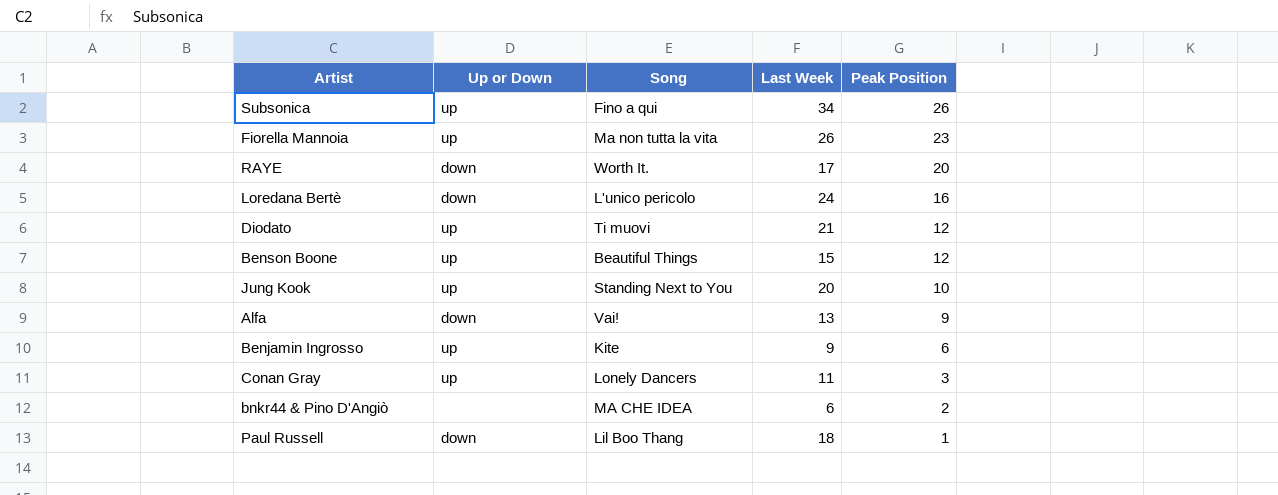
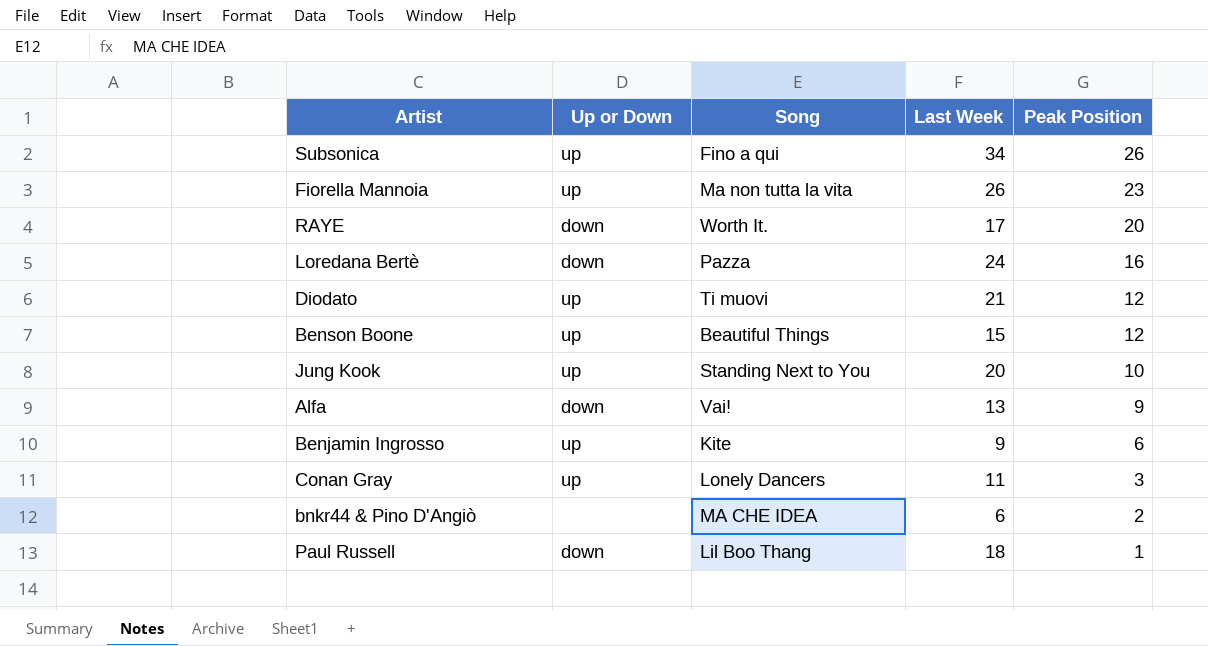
Loredana Bertè | Song: L'unico pericolo -> Pazza

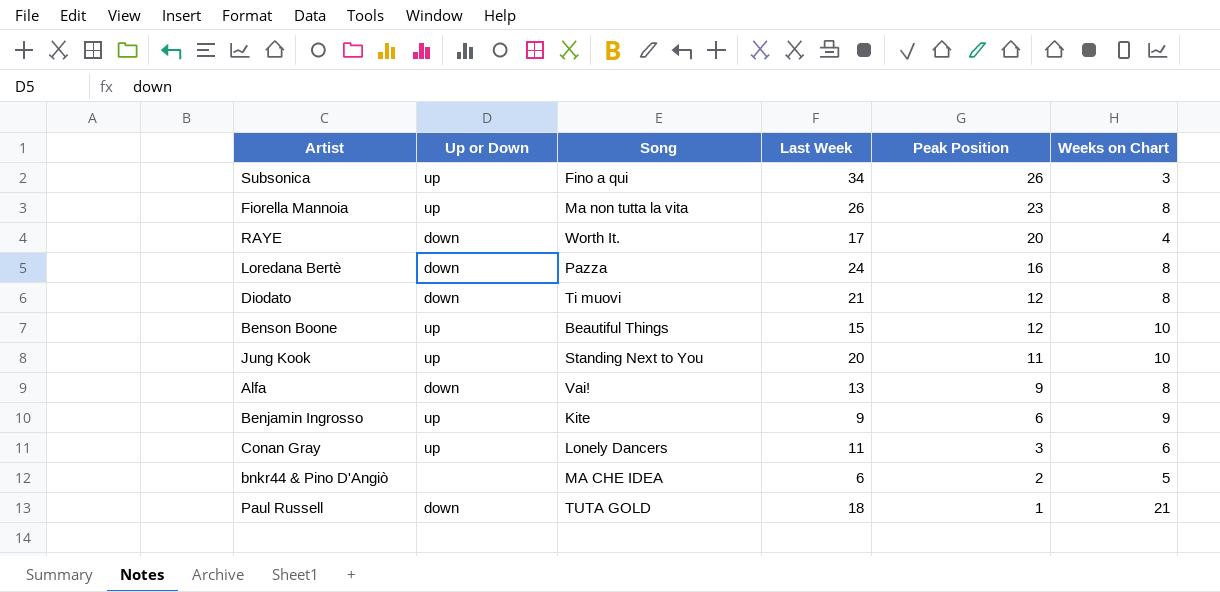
column Weeks on Chart | position: none -> 6
Diodato | Up or Down: up -> down
Jung Kook | Peak Position: 10 -> 11
Paul Russell | Song: Lil Boo Thang -> TUTA GOLD

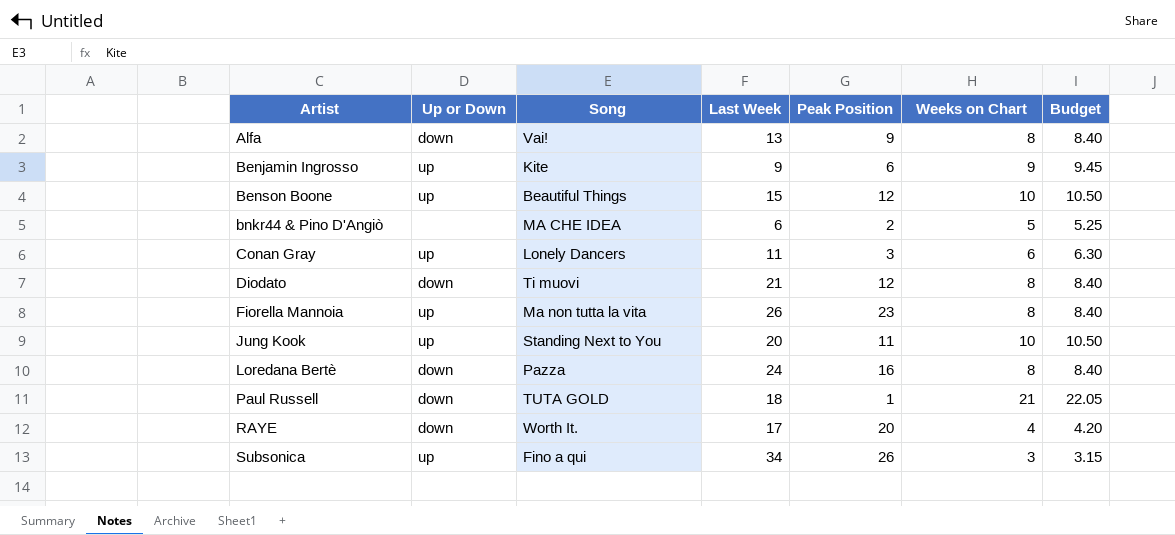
row order: Peak Position descending -> Artist ascending
column Budget | formula: none -> [Weeks on Chart] * 1.05

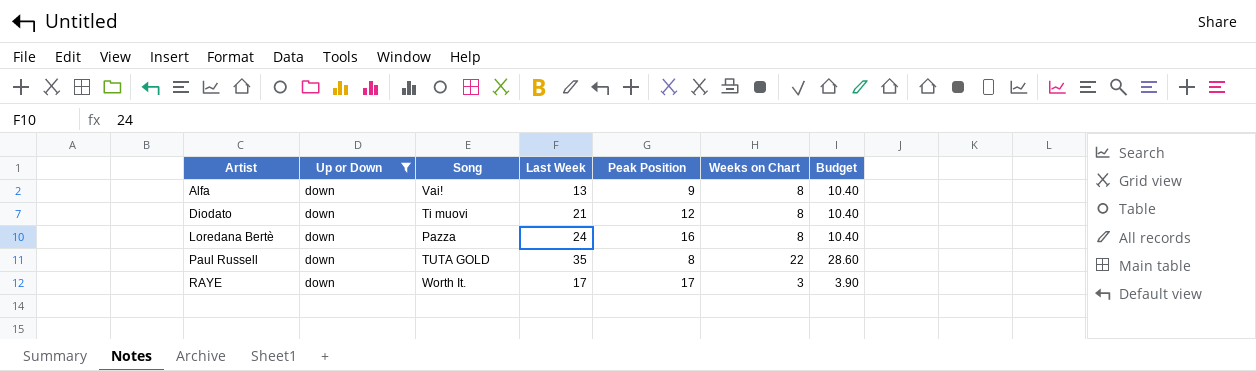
filter: none -> Up or Down = down
column Budget | formula: [Weeks on Chart] * 1.05 -> [Weeks on Chart] * 1.3
Paul Russell | Last Week: 18 -> 35
Paul Russell | Peak Position: 1 -> 8
Paul Russell | Weeks on Chart: 21 -> 22
RAYE | Peak Position: 20 -> 17
RAYE | Weeks on Chart: 4 -> 3

